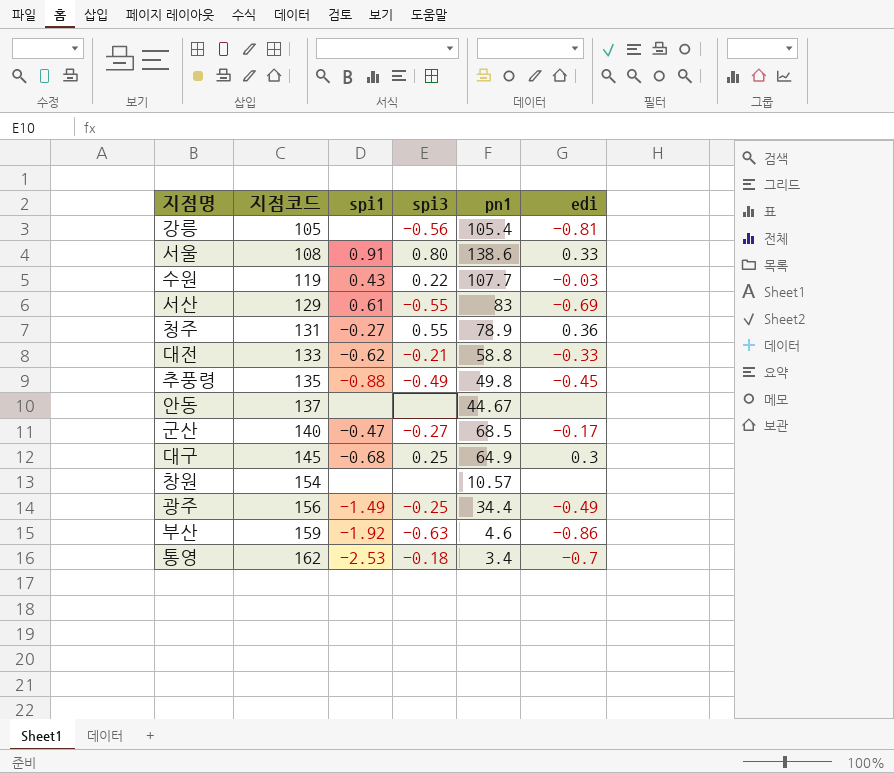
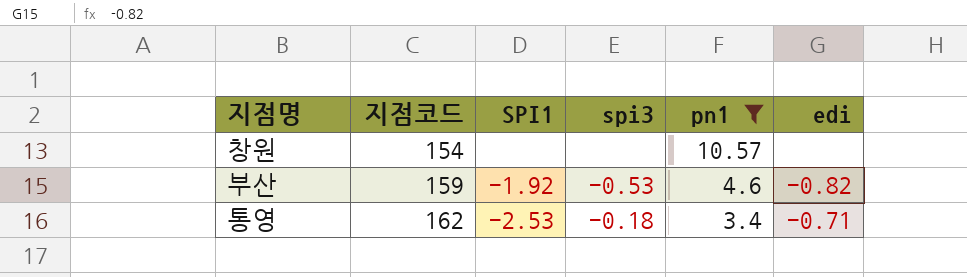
filter: none -> pn1 <= 10.57
column name: spi1 -> SPI1
부산 | spi3: -0.63 -> -0.53
부산 | edi: -0.86 -> -0.82
통영 | edi: -0.7 -> -0.71

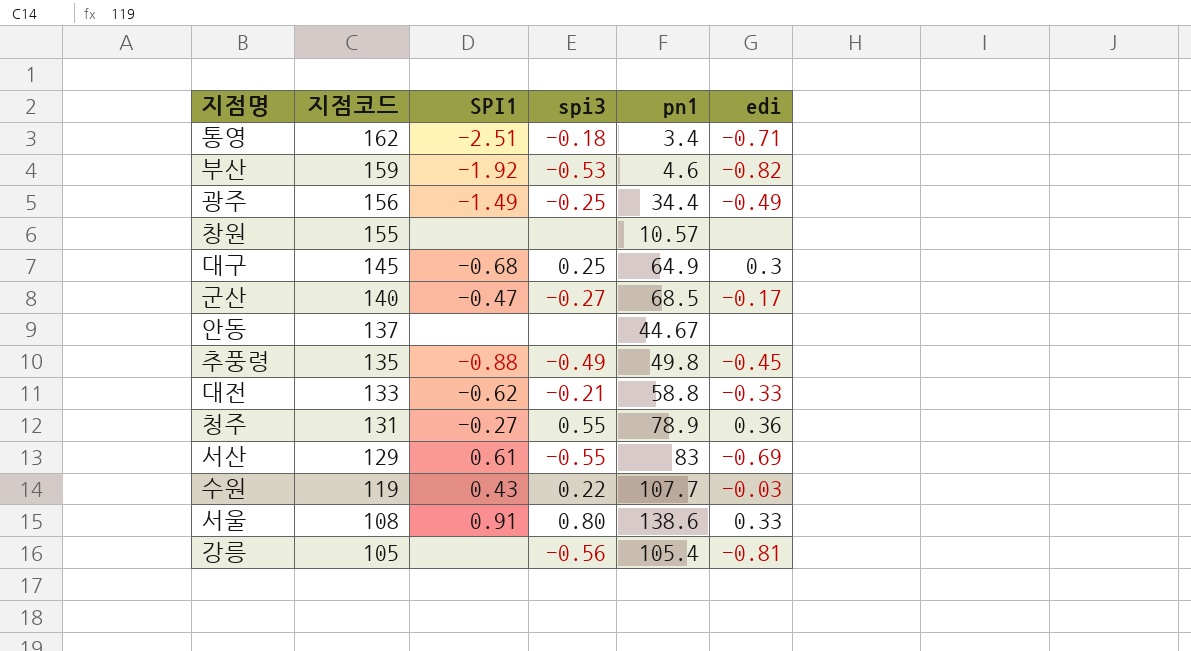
filter: pn1 <= 10.57 -> none
row order: 지점코드 ascending -> 지점코드 descending
통영 | SPI1: -2.53 -> -2.51
창원 | 지점코드: 154 -> 155

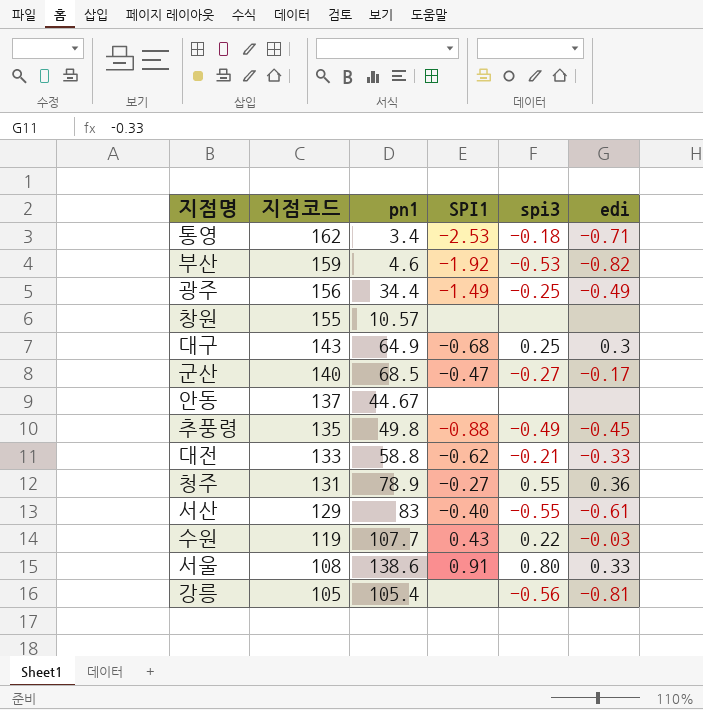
column pn1 | position: 5 -> 3
통영 | SPI1: -2.51 -> -2.53
대구 | 지점코드: 145 -> 143
서산 | SPI1: 0.61 -> -0.40
서산 | edi: -0.69 -> -0.61

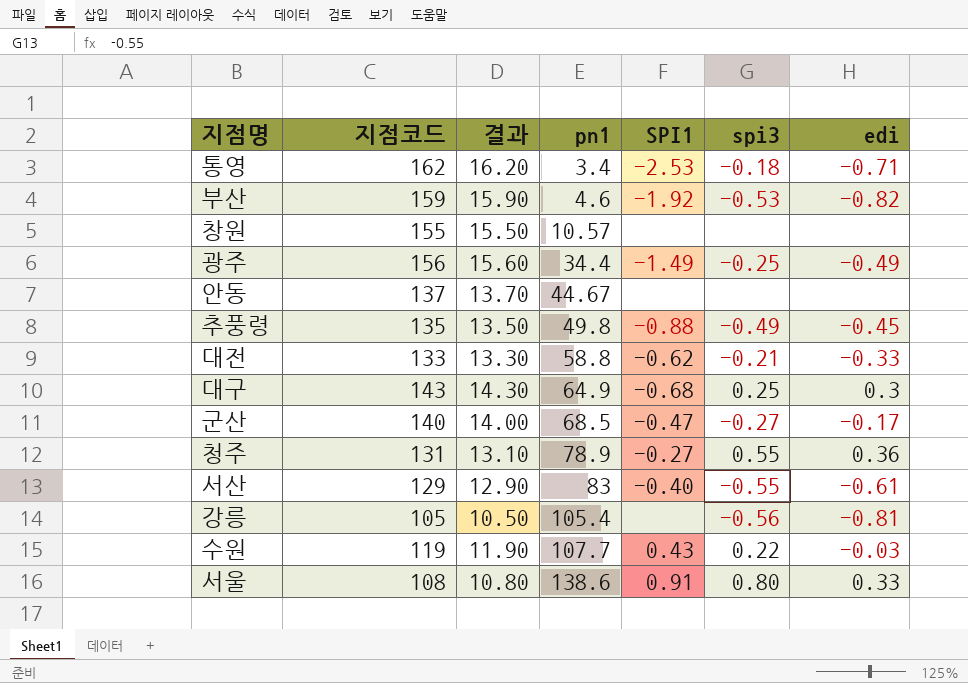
row order: 지점코드 descending -> pn1 ascending
column 결과 | formula: none -> [지점코드] * 0.1

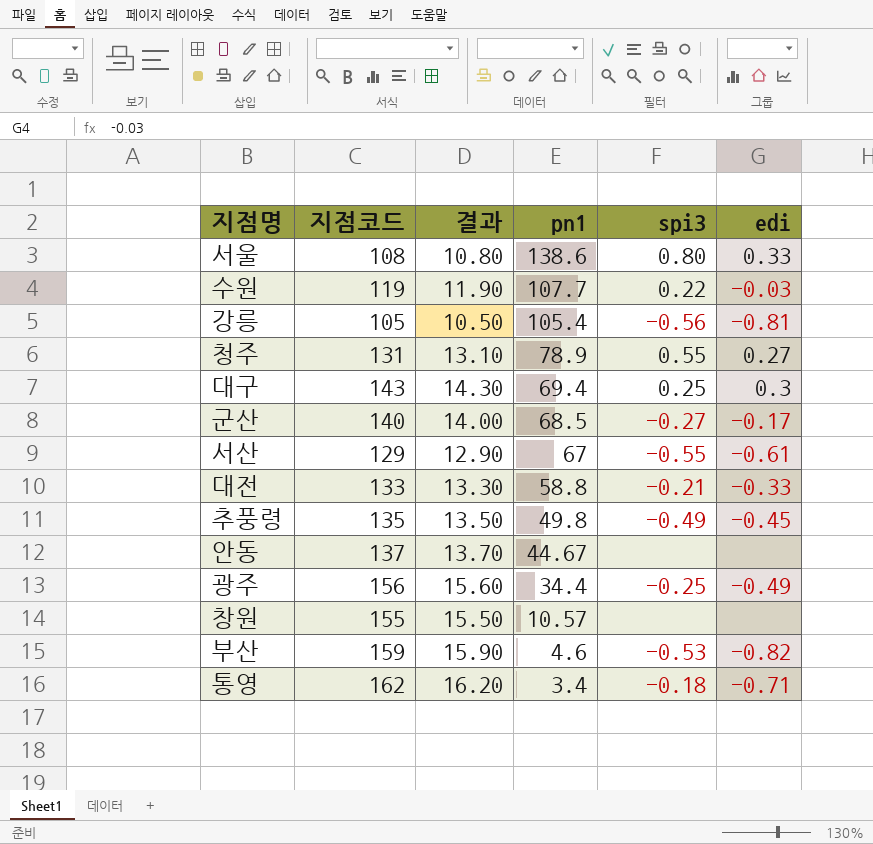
row order: pn1 ascending -> pn1 descending
column SPI1 | position: 5 -> none
청주 | edi: 0.36 -> 0.27
대구 | pn1: 64.9 -> 69.4
서산 | pn1: 83 -> 67

